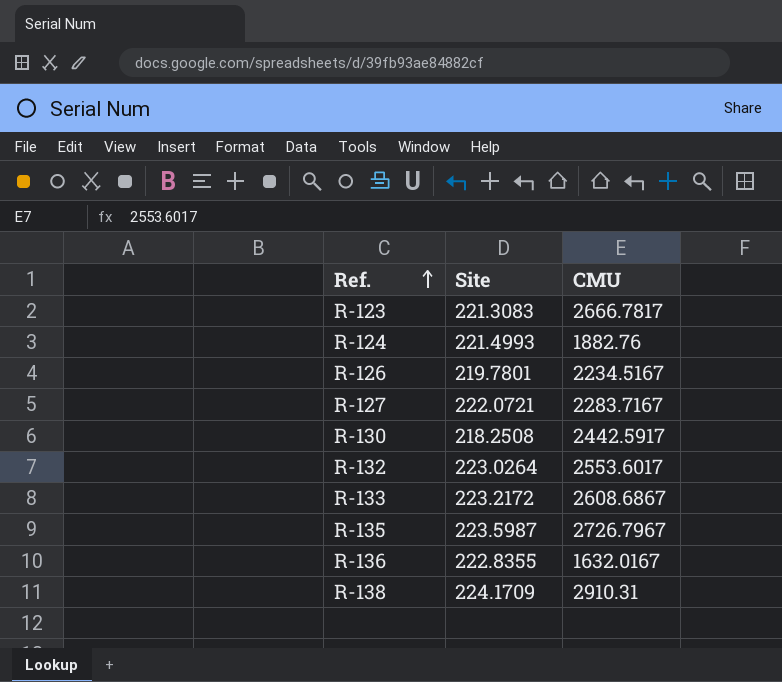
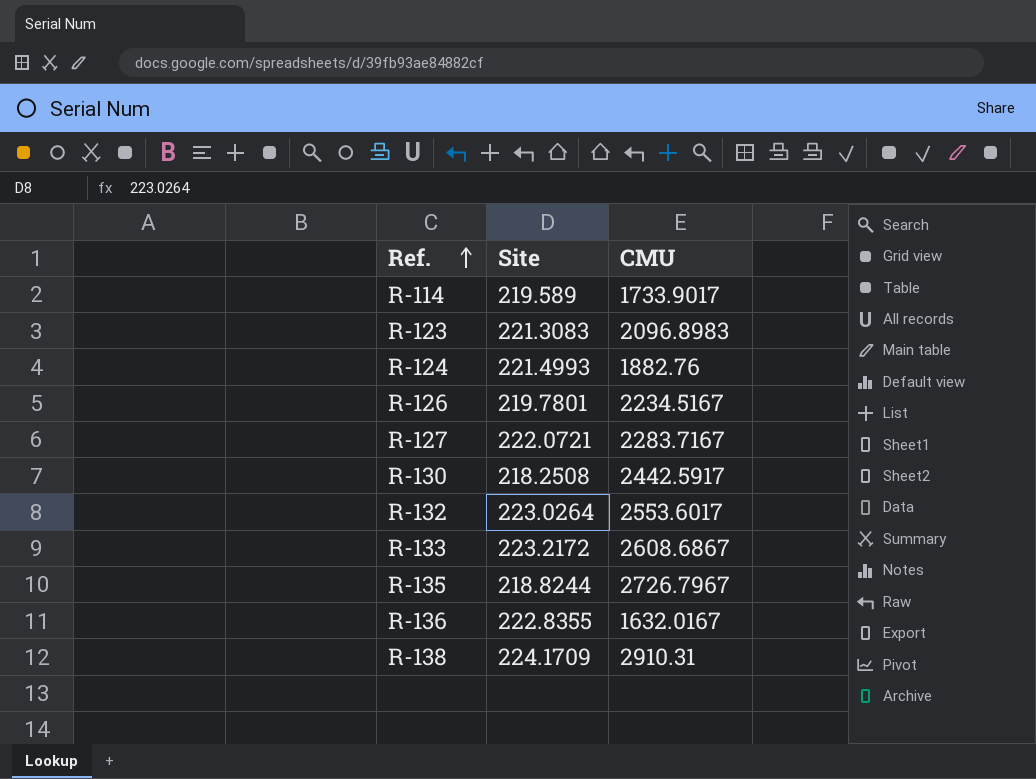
row R-114: none -> 219.589 | 1733.9017
R-123 | CMU: 2666.7817 -> 2096.8983
R-135 | Site: 223.5987 -> 218.8244

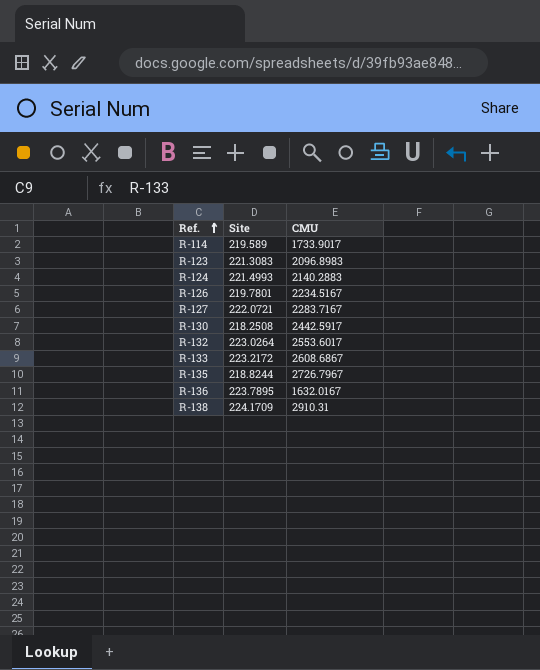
R-124 | CMU: 1882.76 -> 2140.2883
R-136 | Site: 222.8355 -> 223.7895

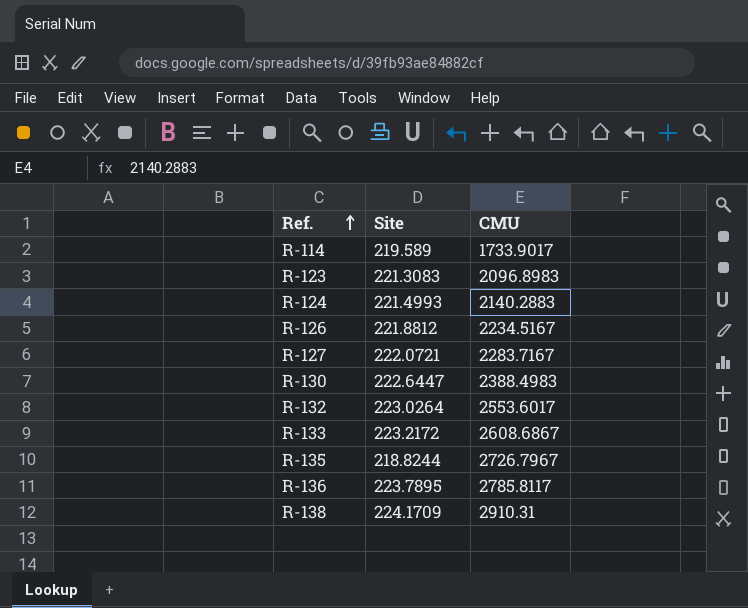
R-126 | Site: 219.7801 -> 221.8812
R-130 | Site: 218.2508 -> 222.6447
R-130 | CMU: 2442.5917 -> 2388.4983
R-136 | CMU: 1632.0167 -> 2785.8117

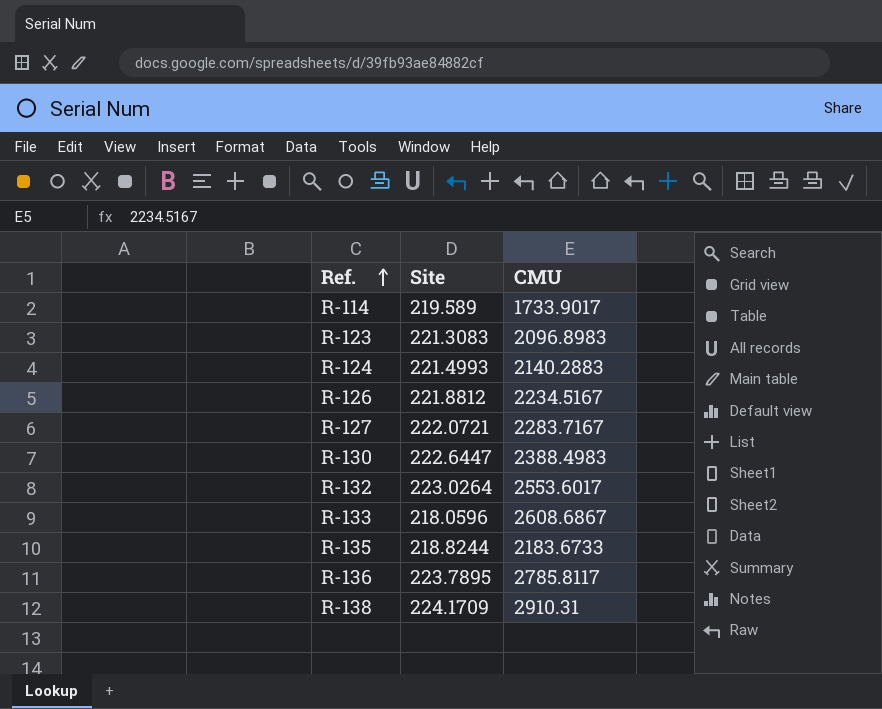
R-133 | Site: 223.2172 -> 218.0596
R-135 | CMU: 2726.7967 -> 2183.6733

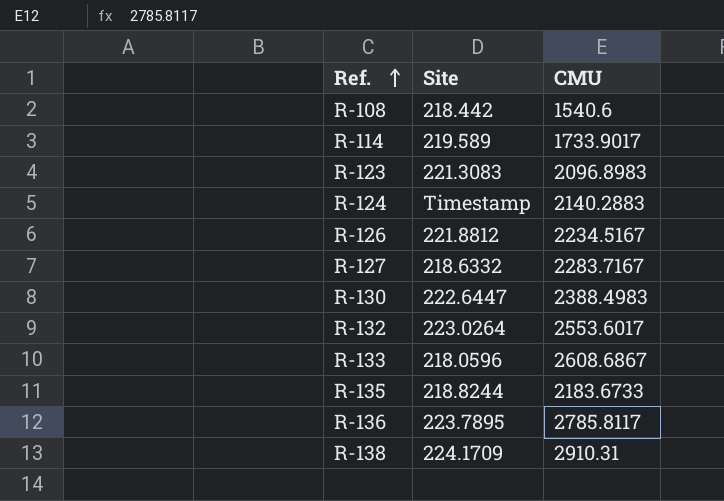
row R-108: none -> 218.442 | 1540.6
R-124 | Site: 221.4993 -> Timestamp
R-127 | Site: 222.0721 -> 218.6332

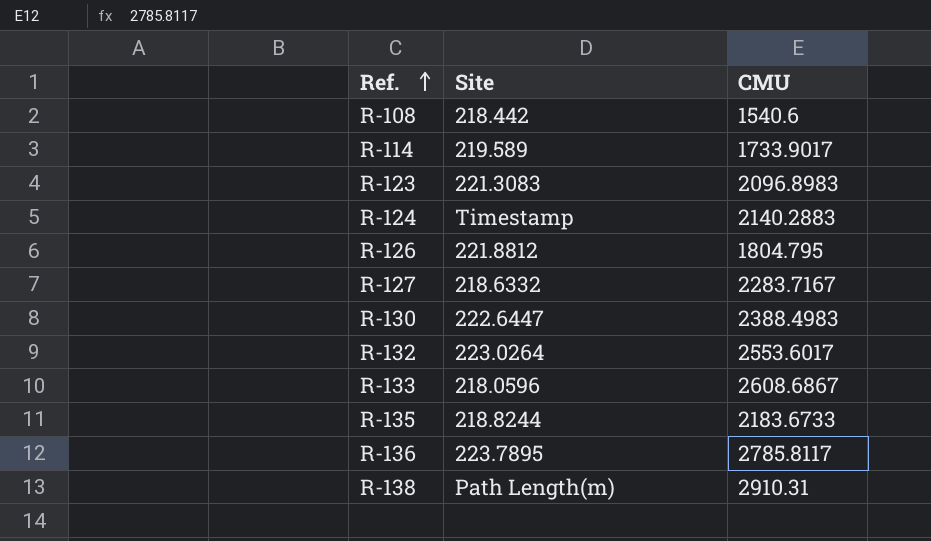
R-126 | CMU: 2234.5167 -> 1804.795
R-138 | Site: 224.1709 -> Path Length(m)

